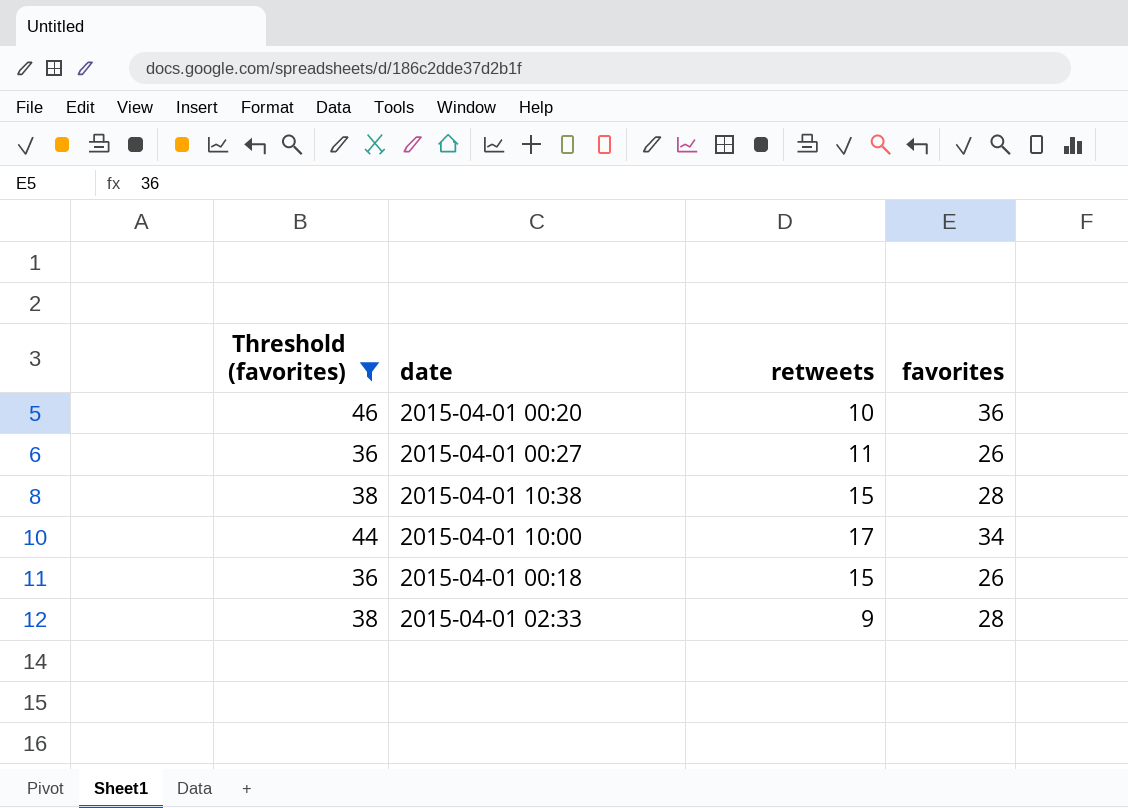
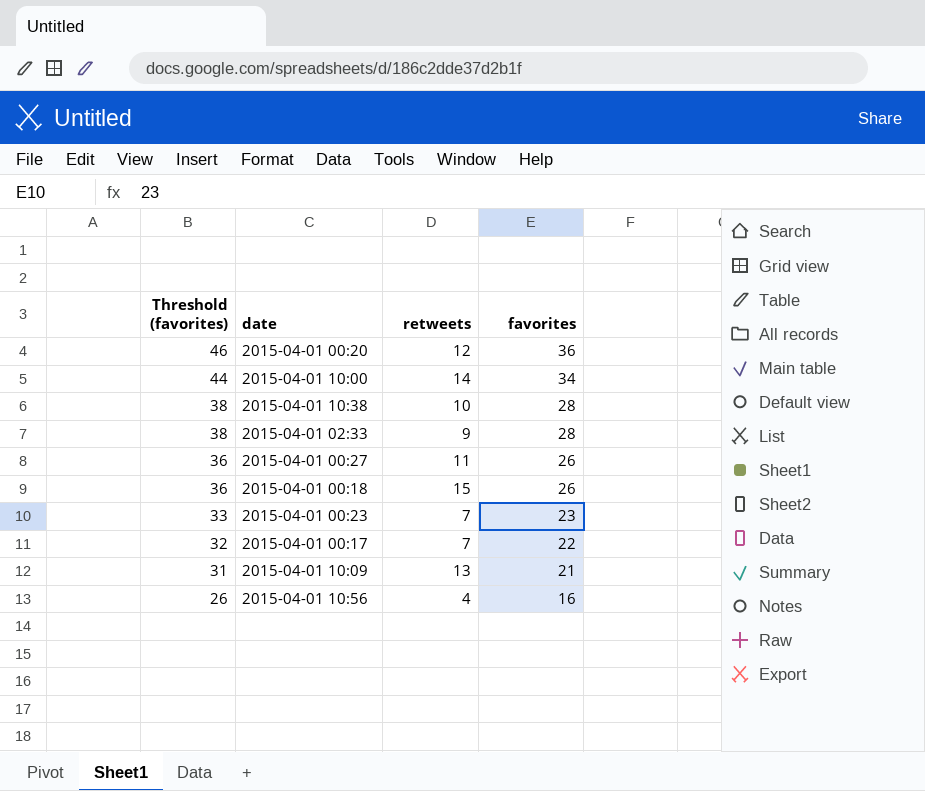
filter: Threshold (favorites) >= 36 -> none
row order: none -> Threshold (favorites) descending
2015-04-01 00:20 | retweets: 10 -> 12
2015-04-01 10:00 | retweets: 17 -> 14
2015-04-01 10:38 | retweets: 15 -> 10

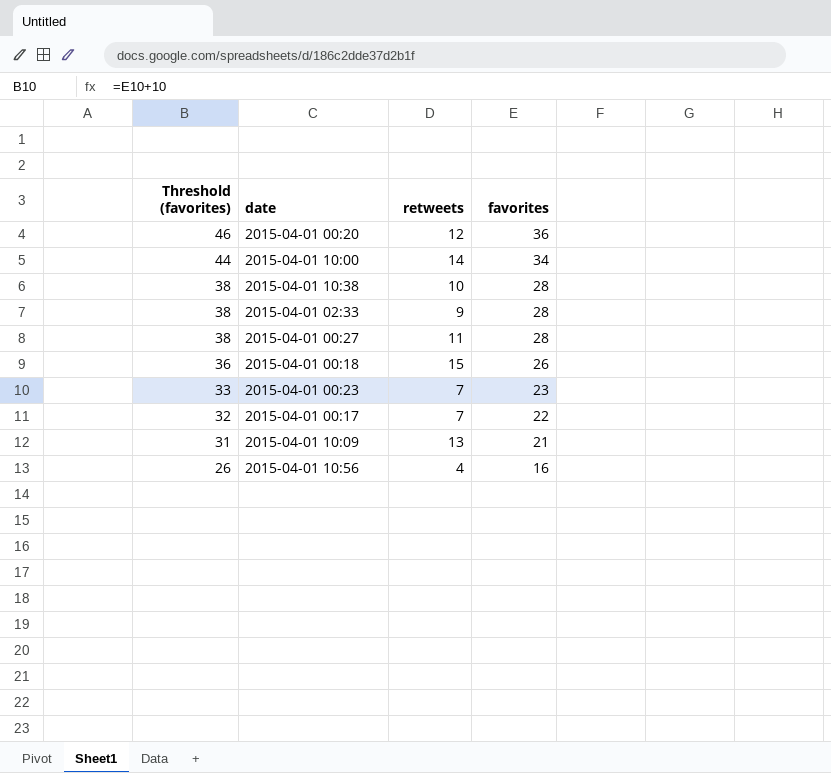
2015-04-01 00:27 | Threshold (favorites): 36 -> 38
2015-04-01 00:27 | favorites: 26 -> 28

